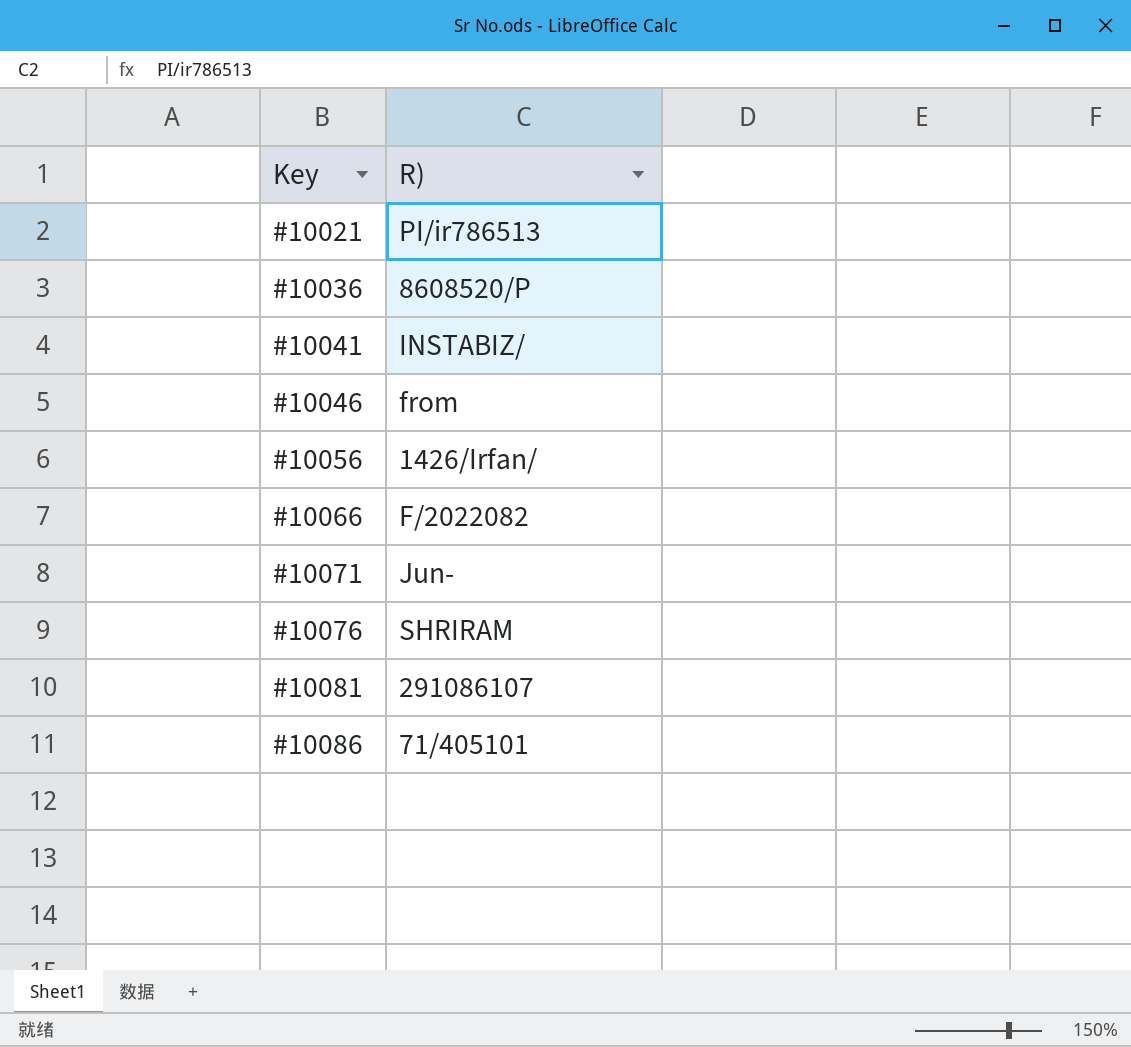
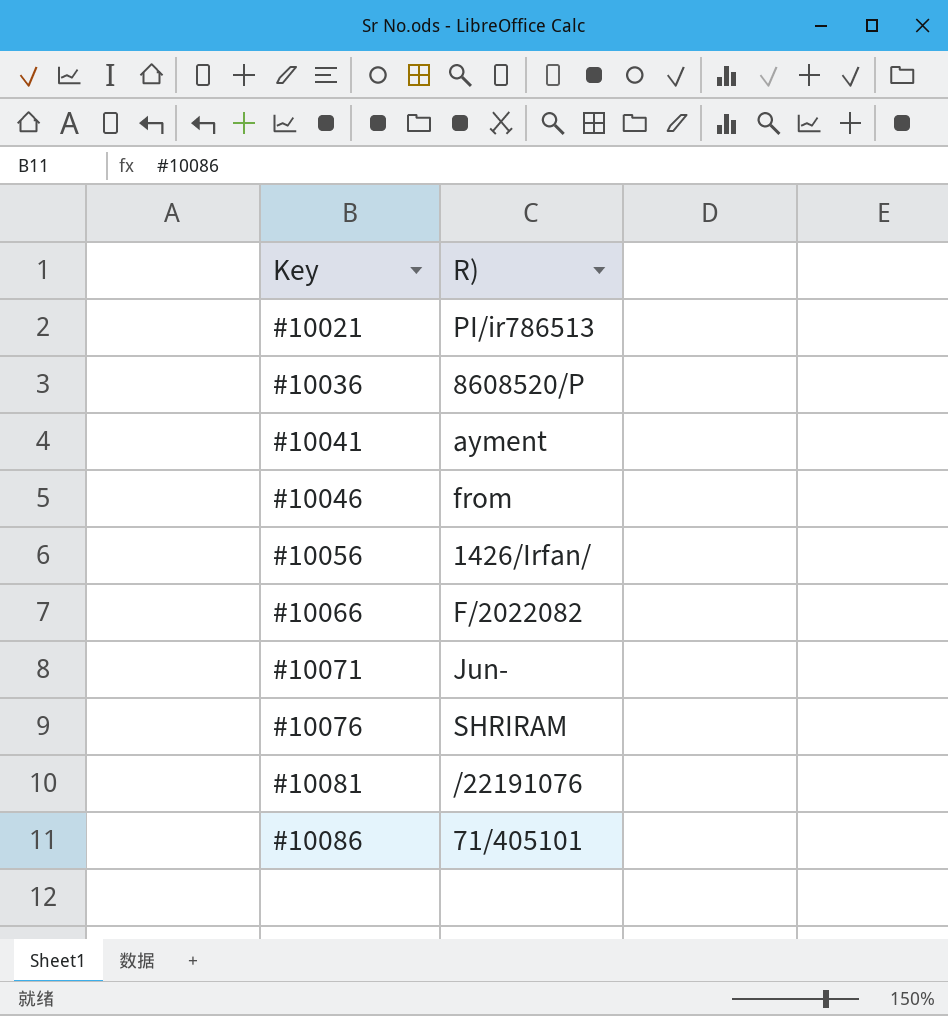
#10041 | R): INSTABIZ/ -> ayment
#10081 | R): 291086107 -> /22191076

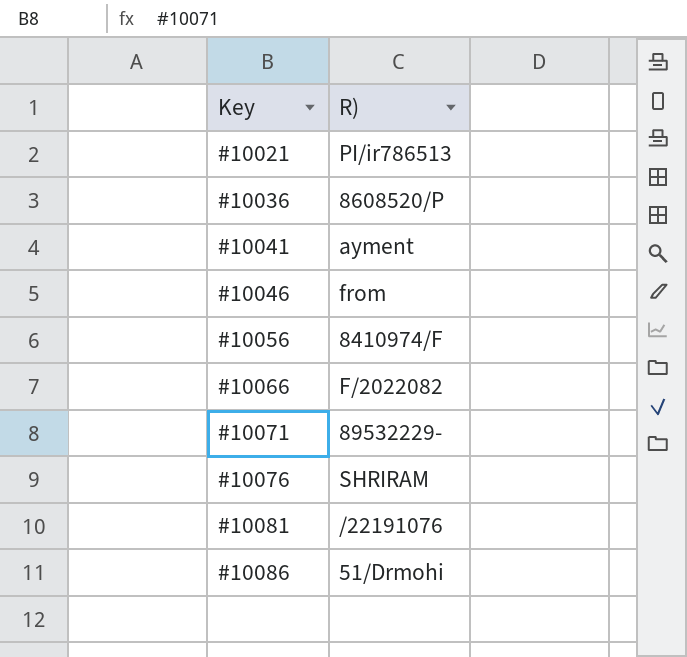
#10056 | R): 1426/Irfan/ -> 8410974/F
#10071 | R): Jun- -> 89532229-
#10086 | R): 71/405101 -> 51/Drmohi

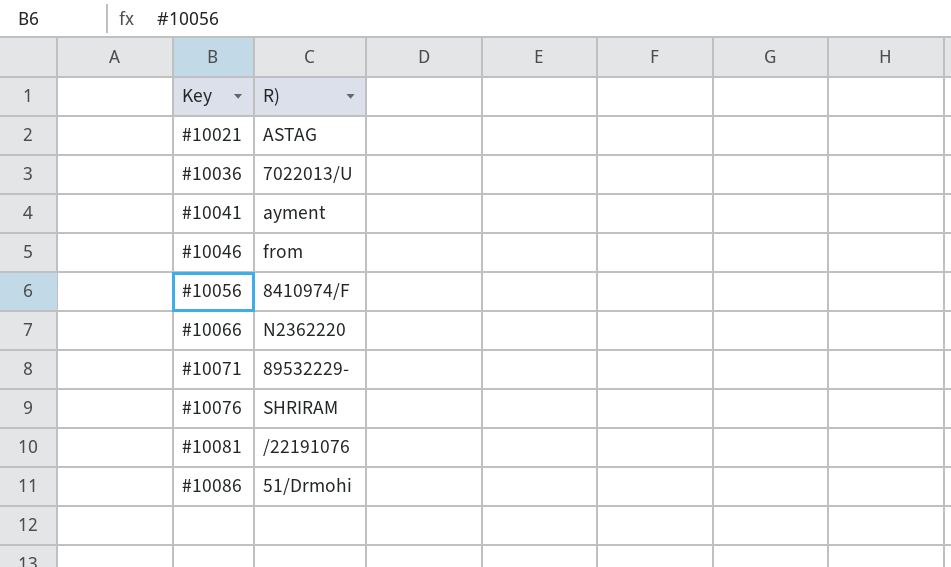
#10021 | R): PI/ir786513 -> ASTAG
#10036 | R): 8608520/P -> 7022013/U
#10066 | R): F/2022082 -> N2362220

